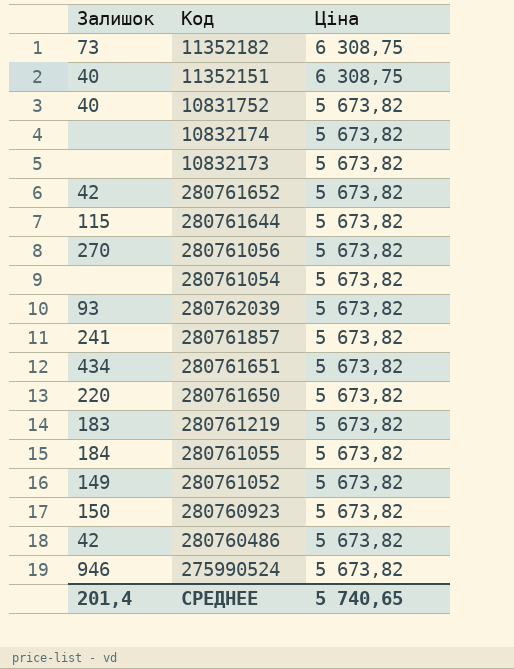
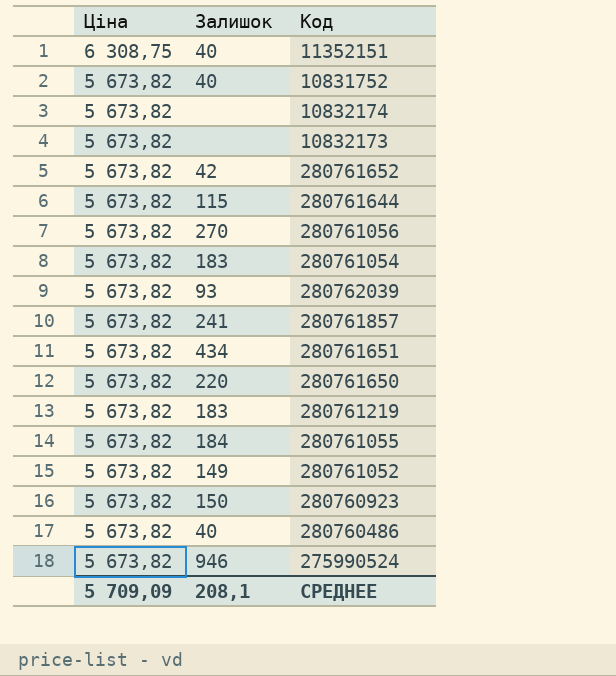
column Ціна | position: 3 -> 1
row 11352182: 73 | 6 308,75 -> none
280761054 | Залишок: none -> 183
280760486 | Залишок: 42 -> 40
СРЕДНЕЕ | Ціна: 5 740,65 -> 5 709,09
СРЕДНЕЕ | Залишок: 201,4 -> 208,1

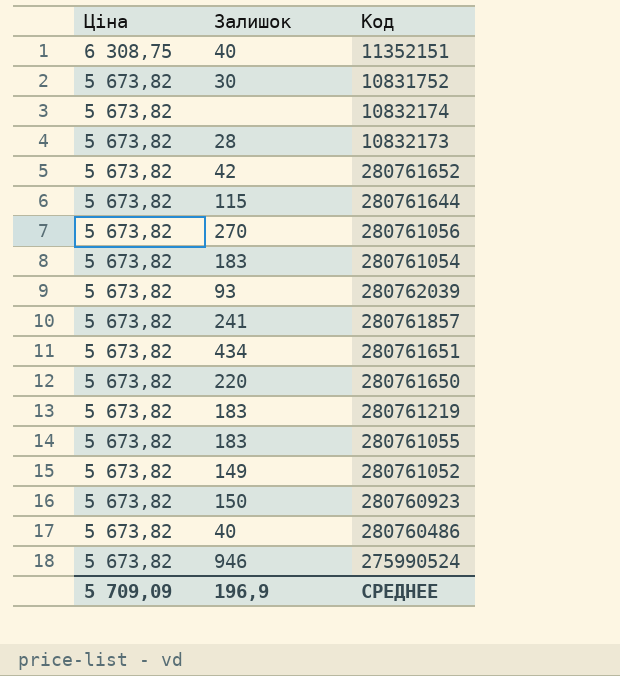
10831752 | Залишок: 40 -> 30
10832173 | Залишок: none -> 28
280761055 | Залишок: 184 -> 183
СРЕДНЕЕ | Залишок: 208,1 -> 196,9

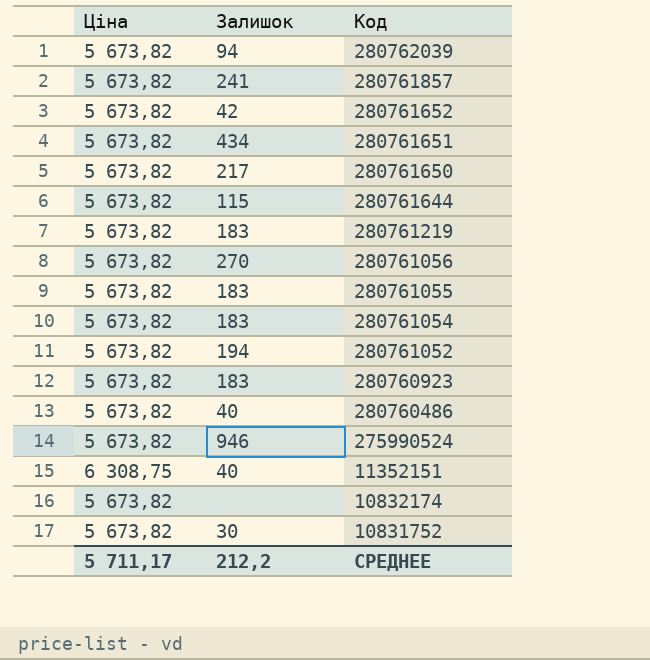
row order: Ціна descending -> Код descending
row 10832173: 5 673,82 | 28 -> none
280762039 | Залишок: 93 -> 94
280761650 | Залишок: 220 -> 217
280761052 | Залишок: 149 -> 194
280760923 | Залишок: 150 -> 183
СРЕДНЕЕ | Ціна: 5 709,09 -> 5 711,17
СРЕДНЕЕ | Залишок: 196,9 -> 212,2

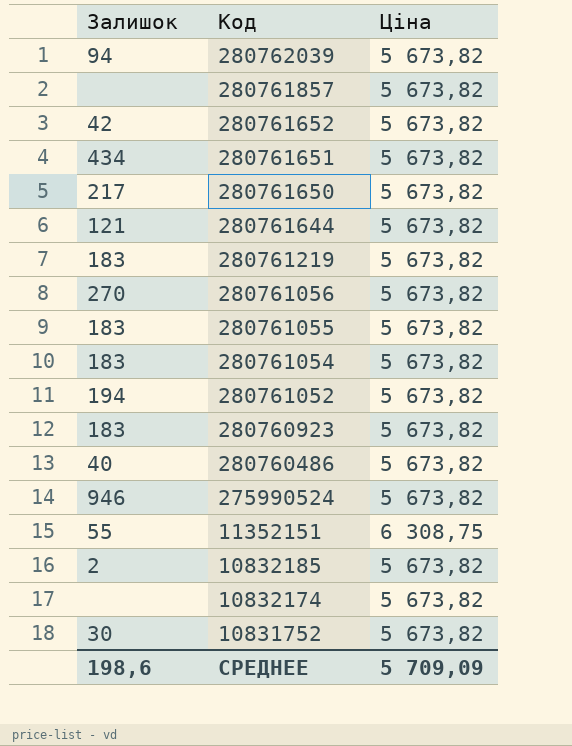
column Ціна | position: 1 -> 3
280761857 | Залишок: 241 -> none
280761644 | Залишок: 115 -> 121
11352151 | Залишок: 40 -> 55
row 10832185: none -> 2 | 5 673,82
СРЕДНЕЕ | Залишок: 212,2 -> 198,6
СРЕДНЕЕ | Ціна: 5 711,17 -> 5 709,09

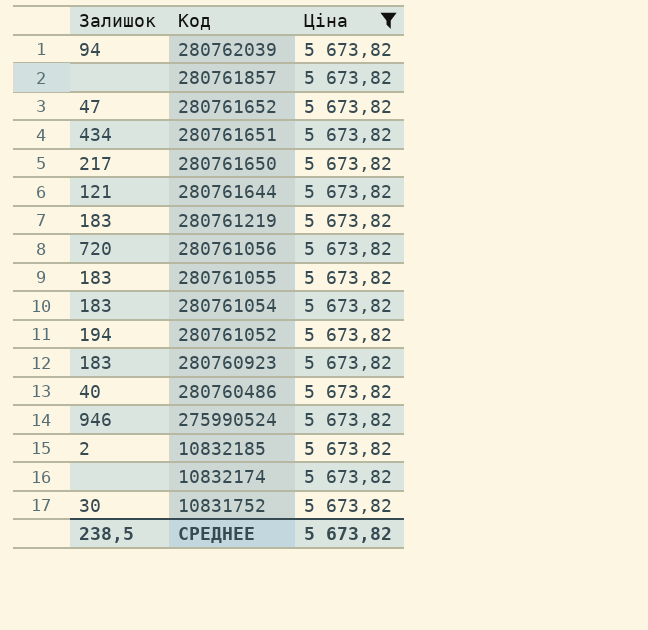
filter: none -> Ціна = 5 673,82
280761652 | Залишок: 42 -> 47
280761056 | Залишок: 270 -> 720
СРЕДНЕЕ | Залишок: 198,6 -> 238,5
СРЕДНЕЕ | Ціна: 5 709,09 -> 5 673,82

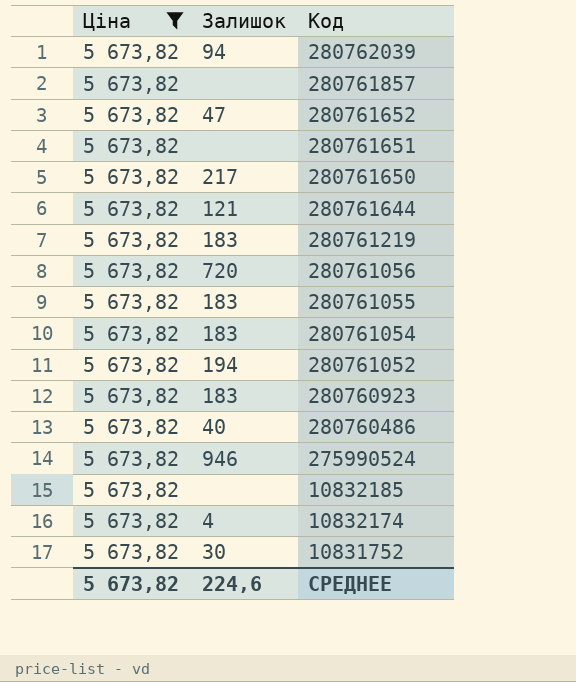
column Ціна | position: 3 -> 1
280761651 | Залишок: 434 -> none
10832185 | Залишок: 2 -> none
10832174 | Залишок: none -> 4
СРЕДНЕЕ | Залишок: 238,5 -> 224,6

